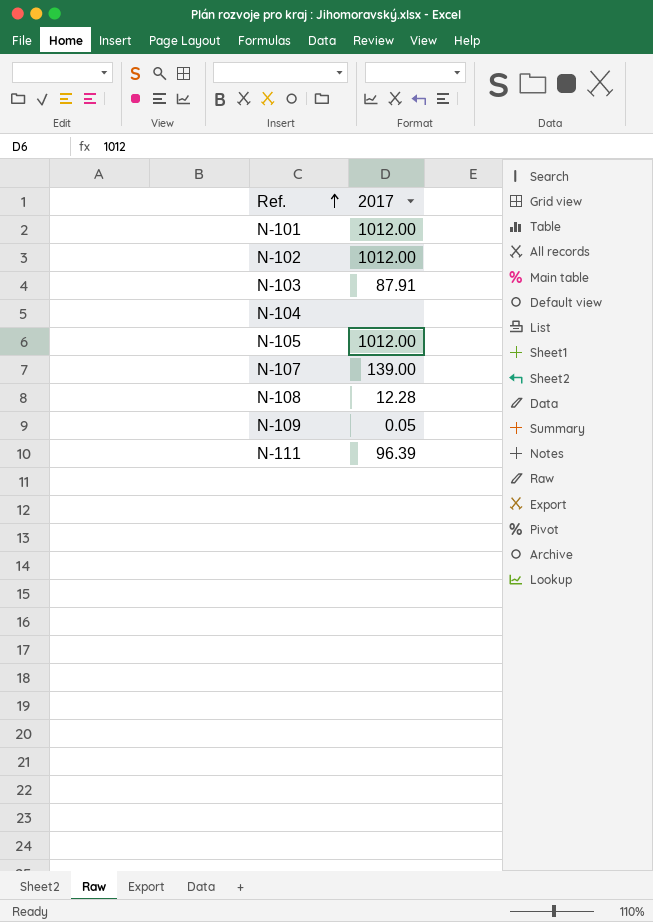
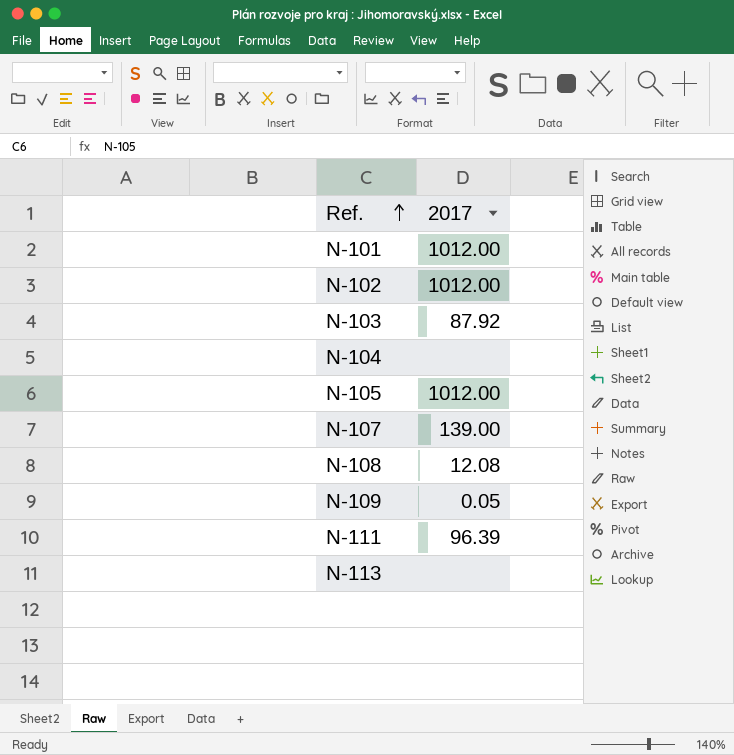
N-103 | 2017: 87.91 -> 87.92
N-108 | 2017: 12.28 -> 12.08
row N-113: none -> none

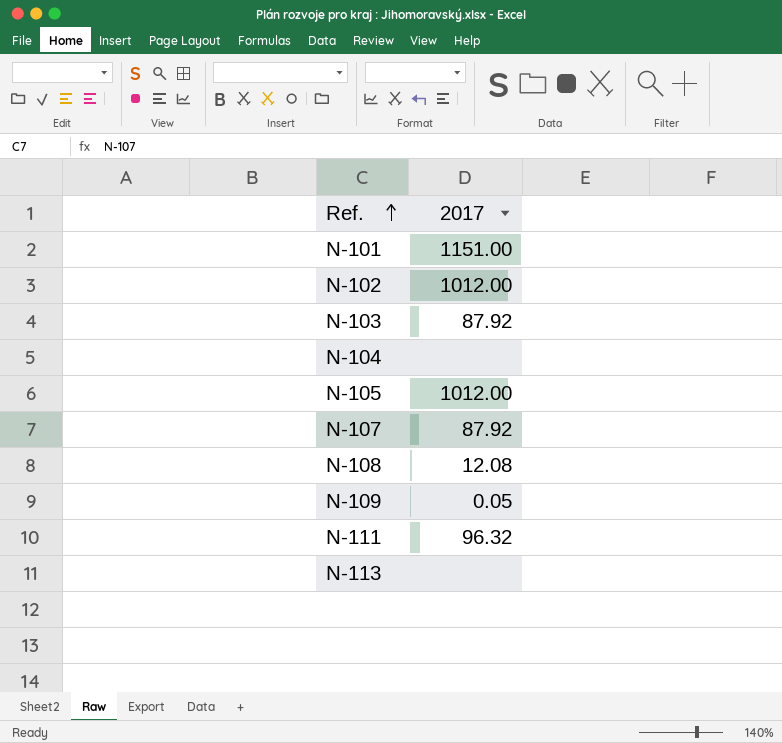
N-101 | 2017: 1012.00 -> 1151.00
N-107 | 2017: 139.00 -> 87.92
N-111 | 2017: 96.39 -> 96.32

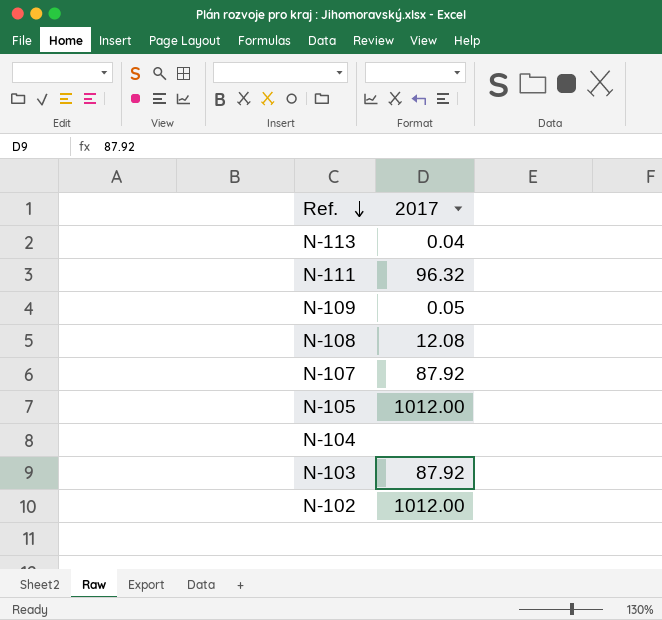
row order: Ref. ascending -> Ref. descending
row N-101: 1151.00 -> none
N-113 | 2017: none -> 0.04

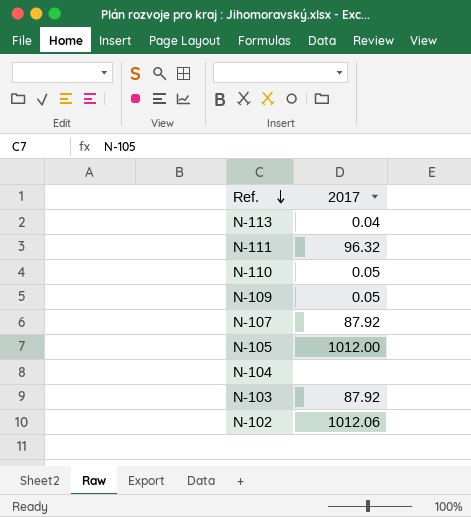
row N-108: 12.08 -> none
row N-110: none -> 0.05
N-102 | 2017: 1012.00 -> 1012.06

